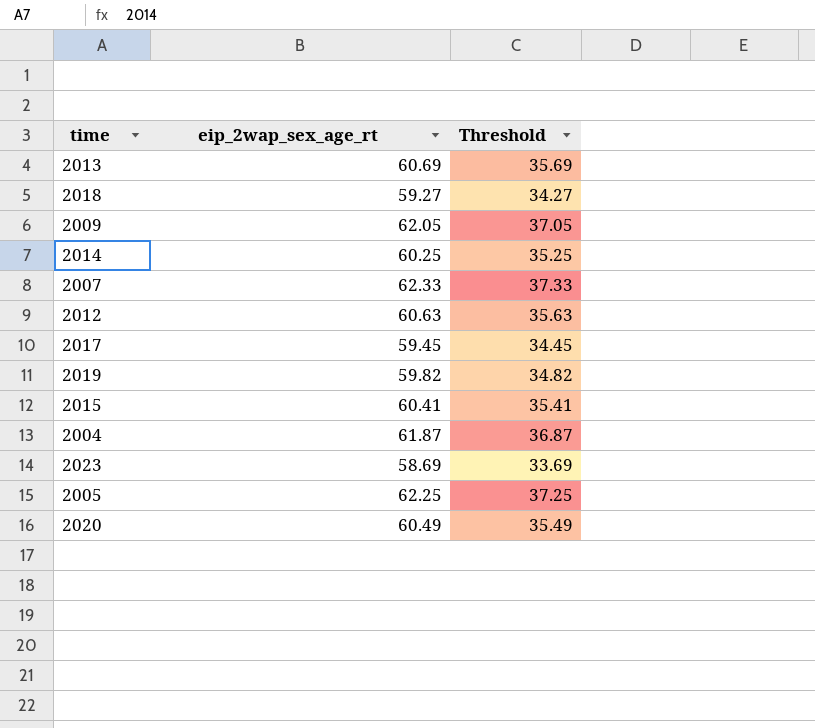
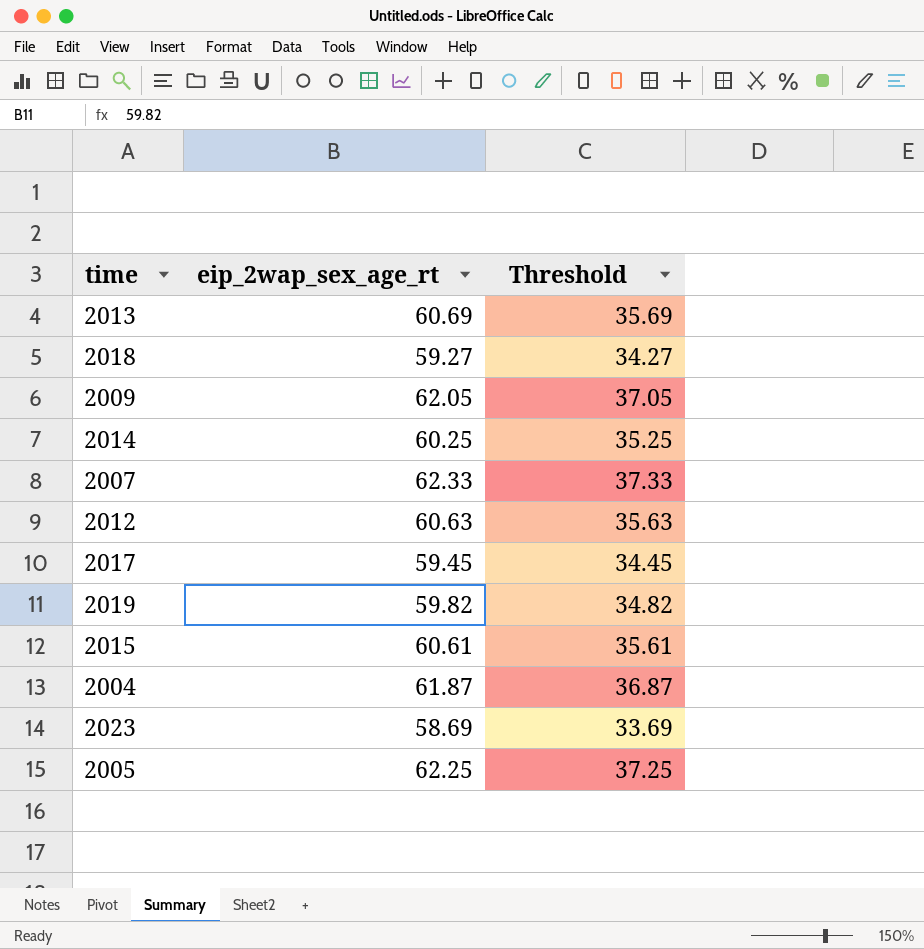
row 2020: 60.49 | 35.49 -> none
2015 | eip_2wap_sex_age_rt: 60.41 -> 60.61
2015 | Threshold: 35.41 -> 35.61

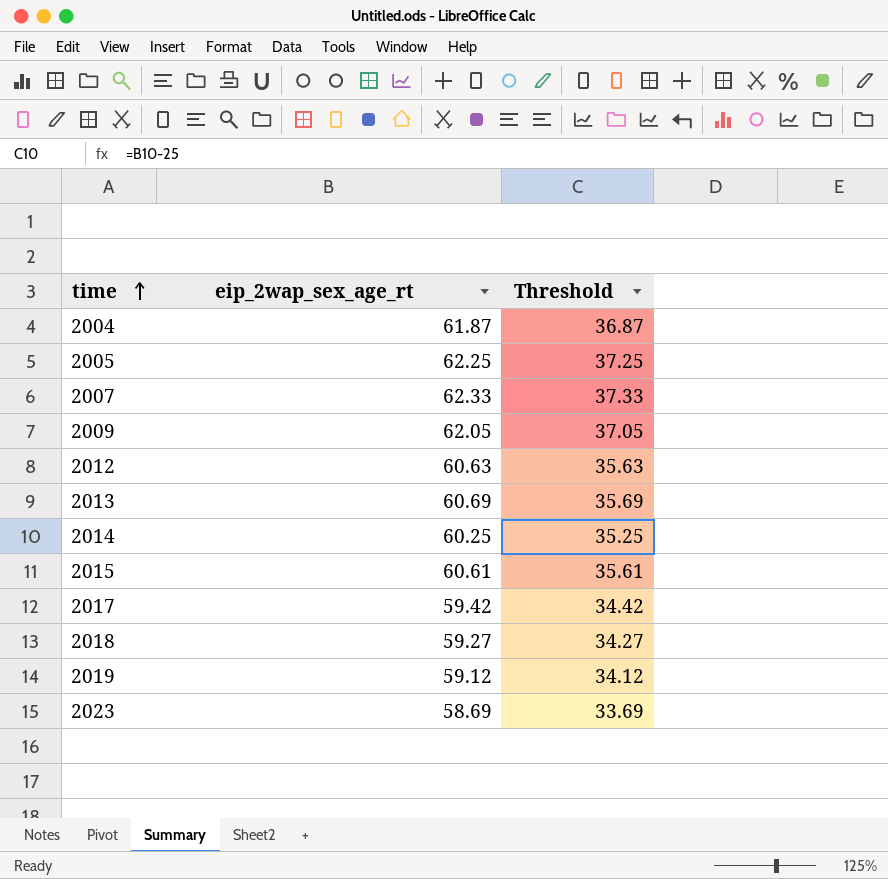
row order: none -> time ascending
2017 | eip_2wap_sex_age_rt: 59.45 -> 59.42
2017 | Threshold: 34.45 -> 34.42
2019 | eip_2wap_sex_age_rt: 59.82 -> 59.12
2019 | Threshold: 34.82 -> 34.12

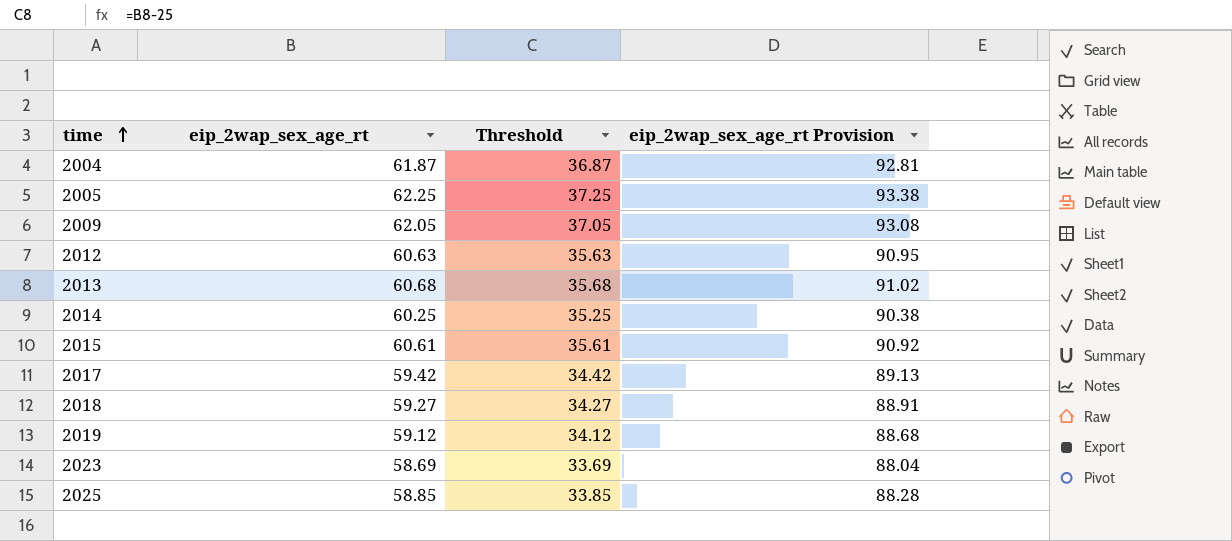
column eip_2wap_sex_age_rt Provision | formula: none -> [eip_2wap_sex_age_rt] * 1.5
row 2007: 62.33 | 37.33 -> none
2013 | eip_2wap_sex_age_rt: 60.69 -> 60.68
2013 | Threshold: 35.69 -> 35.68
row 2025: none -> 58.85 | 33.85 | 88.28

